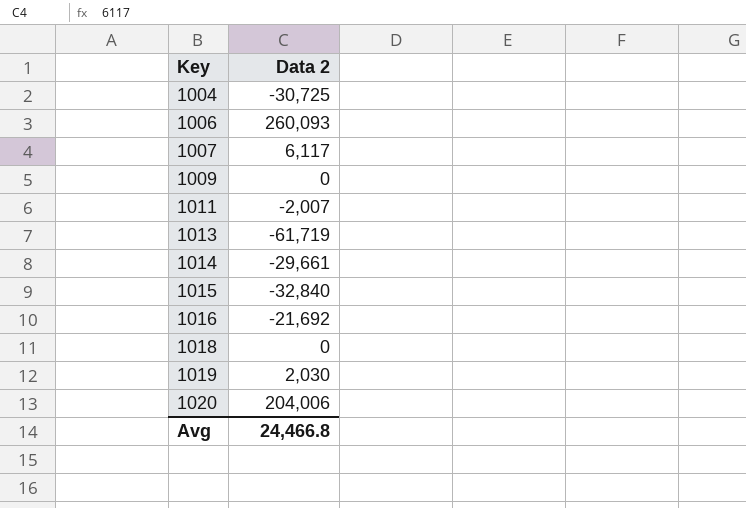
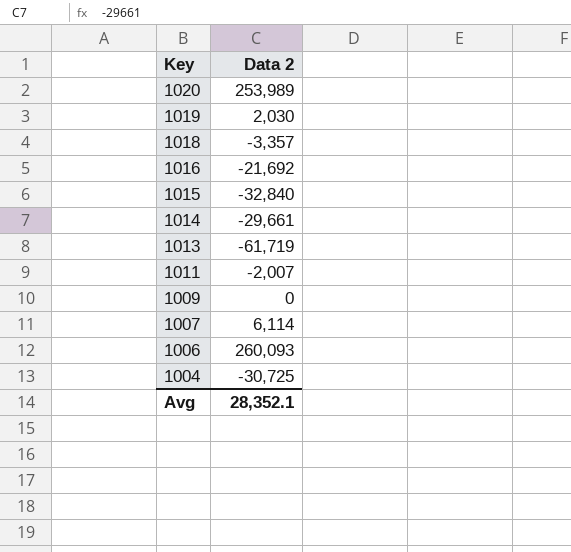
row order: Key ascending -> Key descending
1020 | Data 2: 204,006 -> 253,989
1018 | Data 2: 0 -> -3,357
1007 | Data 2: 6,117 -> 6,114
Avg | Data 2: 24,466.8 -> 28,352.1

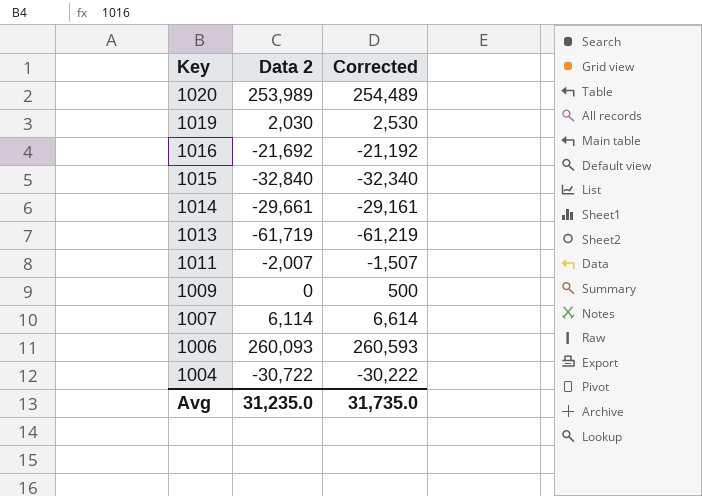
column Corrected | formula: none -> [Data 2] + 500
row 1018: -3,357 -> none
1004 | Data 2: -30,725 -> -30,722
Avg | Data 2: 28,352.1 -> 31,235.0

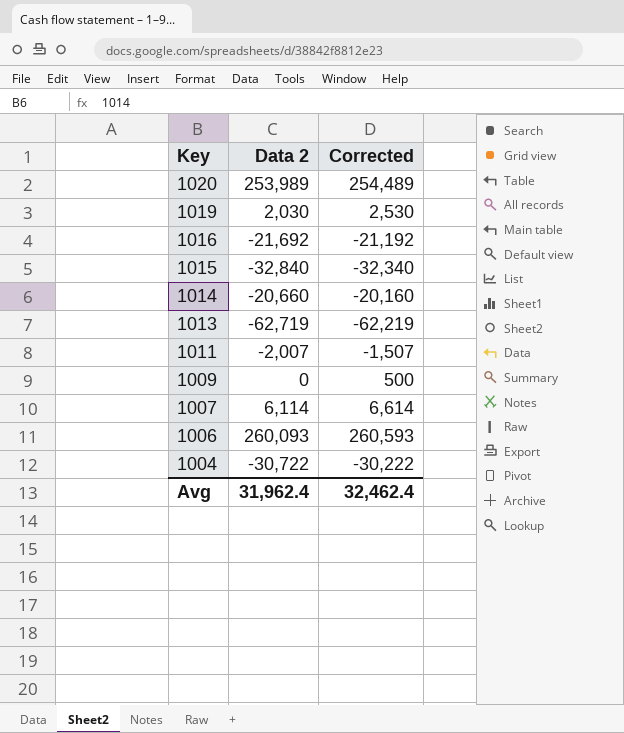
1014 | Data 2: -29,661 -> -20,660
1014 | Corrected: -29,161 -> -20,160
1013 | Data 2: -61,719 -> -62,719
1013 | Corrected: -61,219 -> -62,219
Avg | Data 2: 31,235.0 -> 31,962.4
Avg | Corrected: 31,735.0 -> 32,462.4

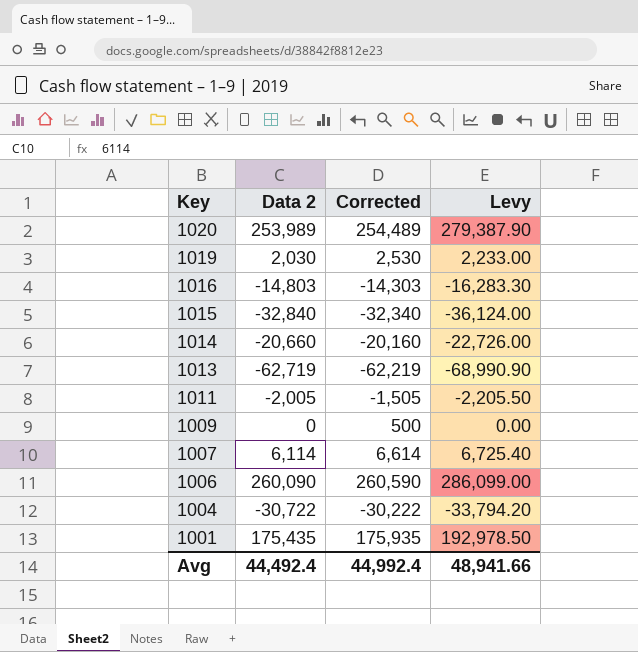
column Levy | formula: none -> [Data 2] * 1.1
1016 | Data 2: -21,692 -> -14,803
1016 | Corrected: -21,192 -> -14,303
1011 | Data 2: -2,007 -> -2,005
1011 | Corrected: -1,507 -> -1,505
1006 | Data 2: 260,093 -> 260,090
1006 | Corrected: 260,593 -> 260,590
row 1001: none -> 175,435 | 175,935 | 192,978.50
Avg | Data 2: 31,962.4 -> 44,492.4
Avg | Corrected: 32,462.4 -> 44,992.4

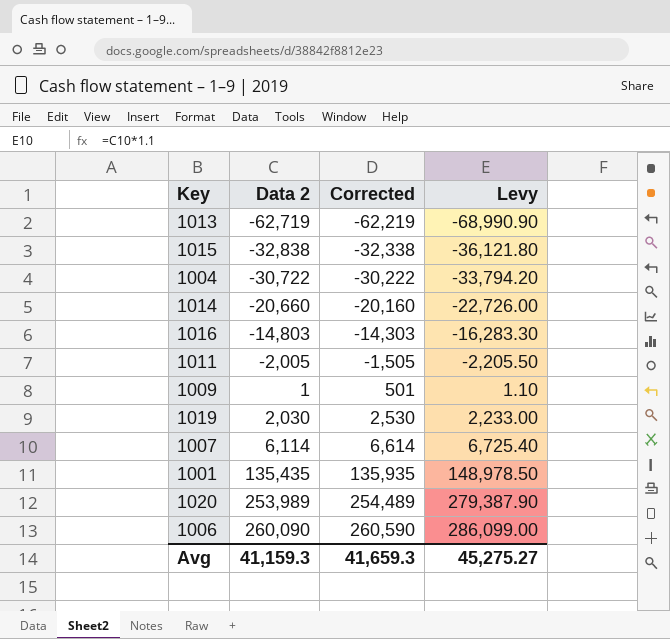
row order: Key descending -> Data 2 ascending
1015 | Data 2: -32,840 -> -32,838
1015 | Corrected: -32,340 -> -32,338
1015 | Levy: -36,124.00 -> -36,121.80
1009 | Data 2: 0 -> 1
1009 | Corrected: 500 -> 501
1009 | Levy: 0.00 -> 1.10
1001 | Data 2: 175,435 -> 135,435
1001 | Corrected: 175,935 -> 135,935
1001 | Levy: 192,978.50 -> 148,978.50
Avg | Data 2: 44,492.4 -> 41,159.3
Avg | Corrected: 44,992.4 -> 41,659.3
Avg | Levy: 48,941.66 -> 45,275.27

